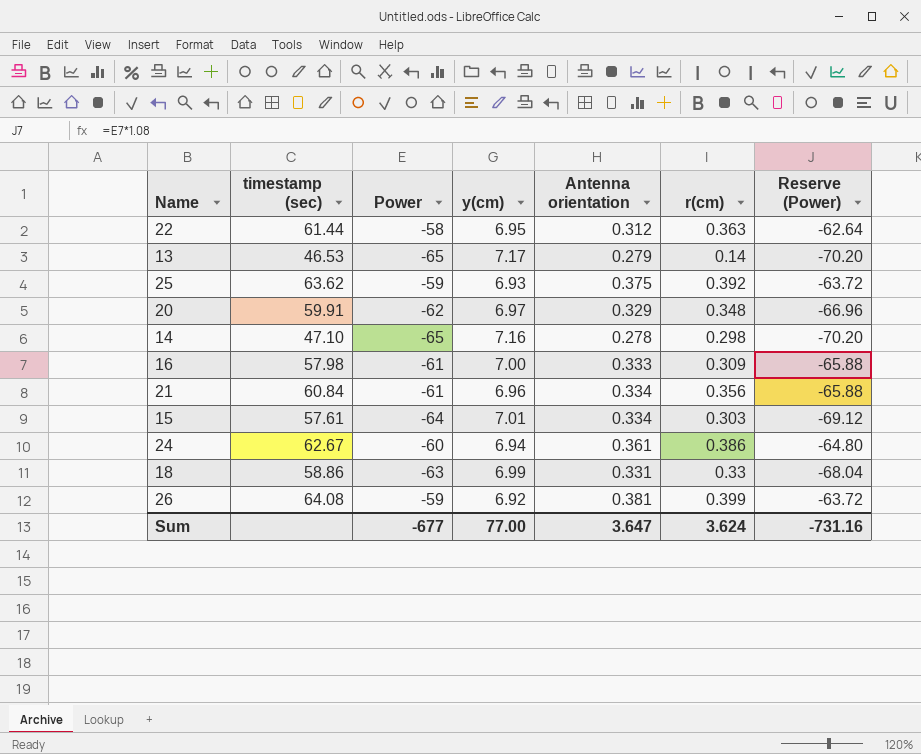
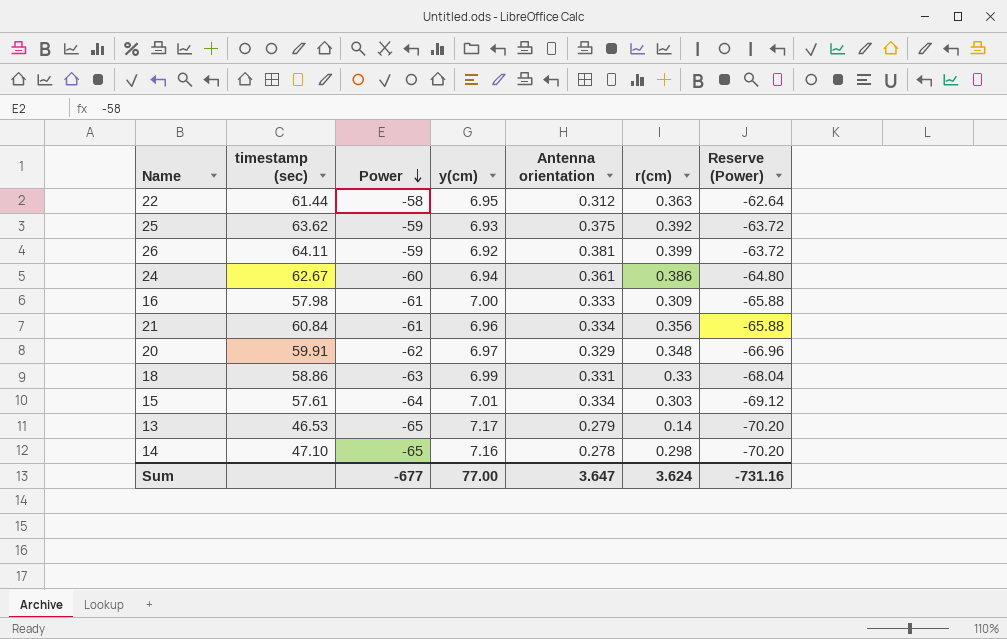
row order: none -> Power descending
26 | timestamp (sec): 64.08 -> 64.11

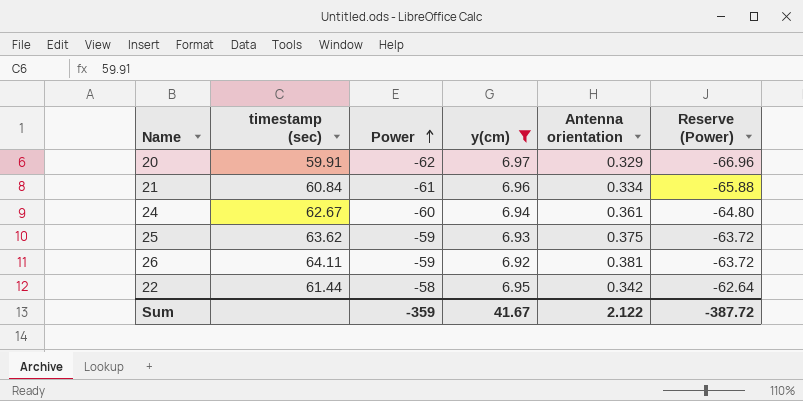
filter: none -> y(cm) <= 6.97
row order: Power descending -> Power ascending
column r(cm) | position: 6 -> none
22 | Antenna orientation: 0.312 -> 0.342
Sum | Power: -677 -> -359
Sum | y(cm): 77.00 -> 41.67
Sum | Antenna orientation: 3.647 -> 2.122
Sum | Reserve (Power): -731.16 -> -387.72

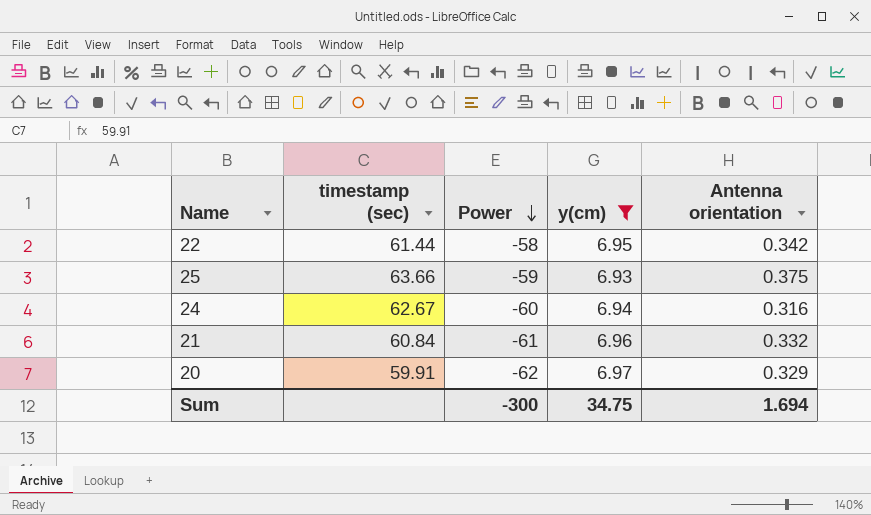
row order: Power ascending -> Power descending
column Reserve (Power) | formula: [Power] * 1.08 -> none
row 26: 64.11 | -59 | 6.92 | 0.381 | -63.72 -> none
25 | timestamp (sec): 63.62 -> 63.66
24 | Antenna orientation: 0.361 -> 0.316
21 | Antenna orientation: 0.334 -> 0.332
Sum | Power: -359 -> -300
Sum | y(cm): 41.67 -> 34.75
Sum | Antenna orientation: 2.122 -> 1.694

